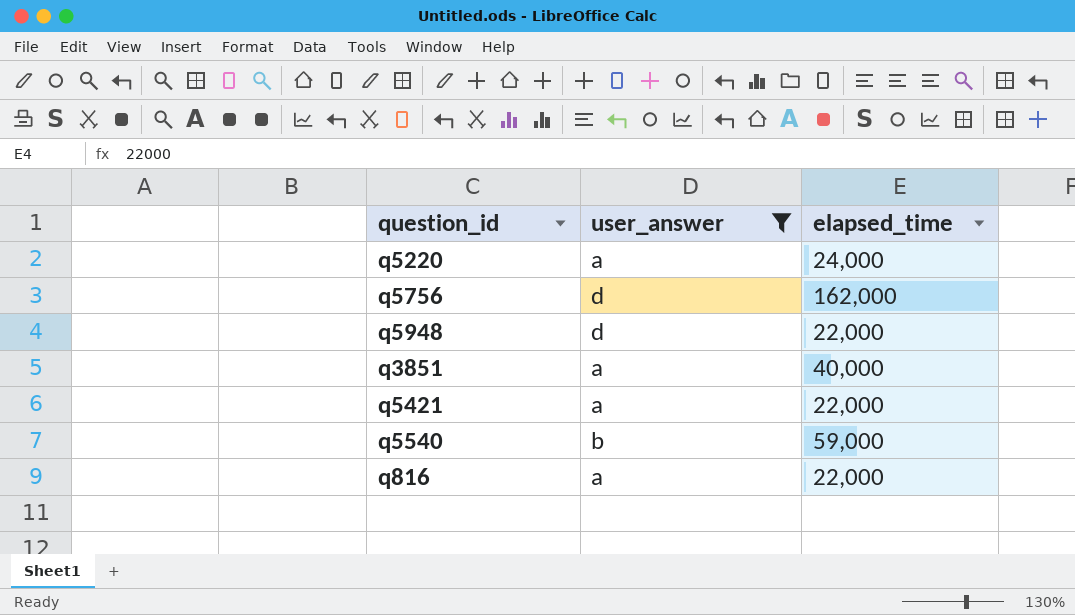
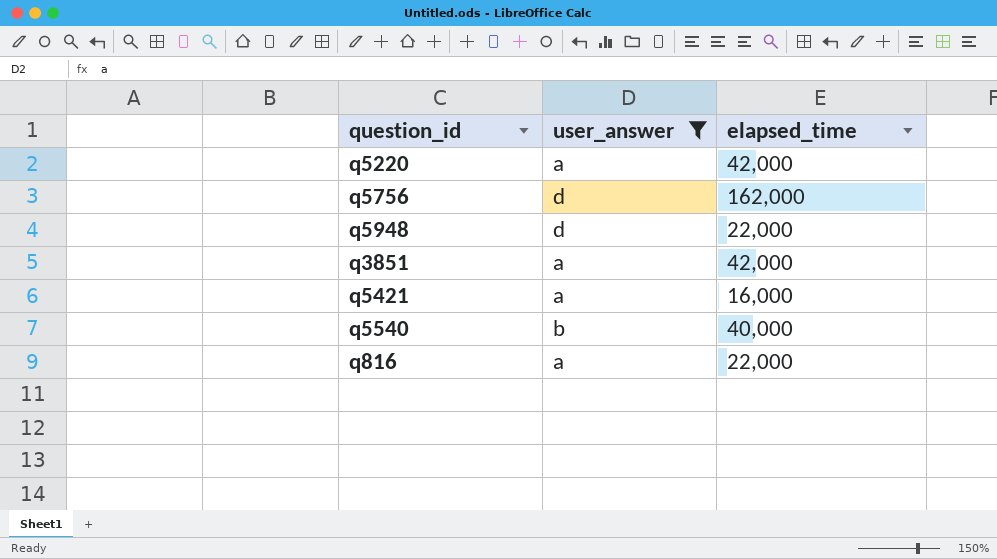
q5220 | elapsed_time: 24,000 -> 42,000
q3851 | elapsed_time: 40,000 -> 42,000
q5421 | elapsed_time: 22,000 -> 16,000
q5540 | elapsed_time: 59,000 -> 40,000

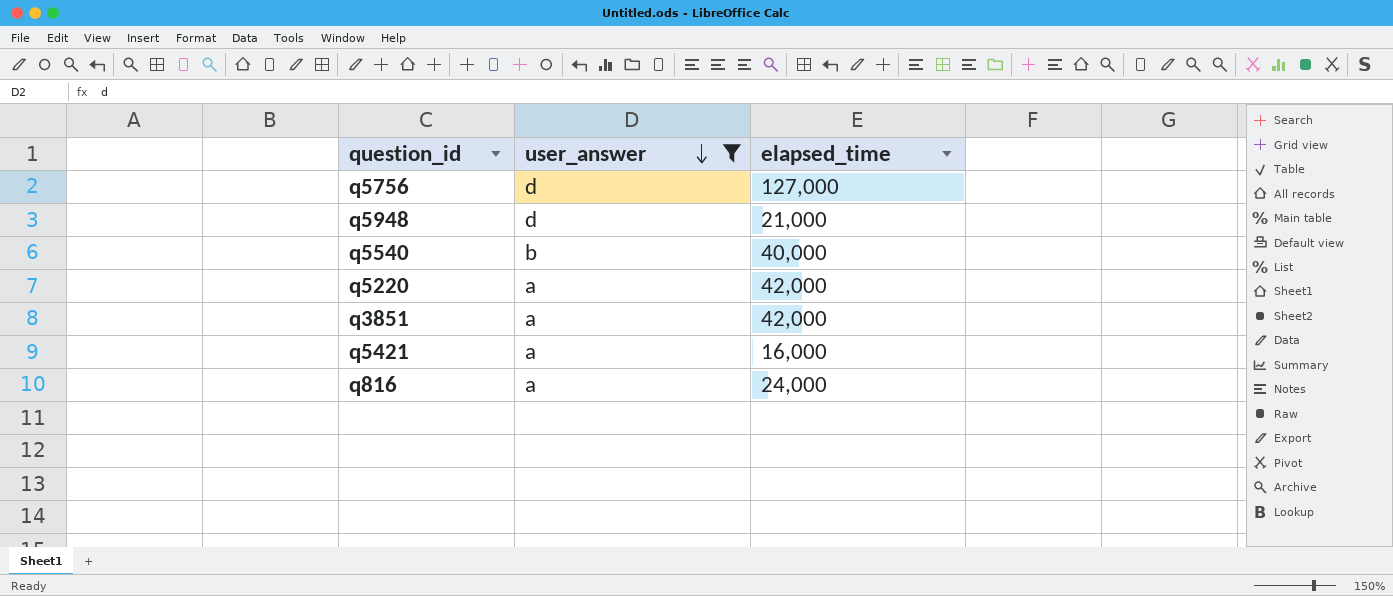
row order: none -> user_answer descending
q5756 | elapsed_time: 162,000 -> 127,000
q5948 | elapsed_time: 22,000 -> 21,000
q816 | elapsed_time: 22,000 -> 24,000

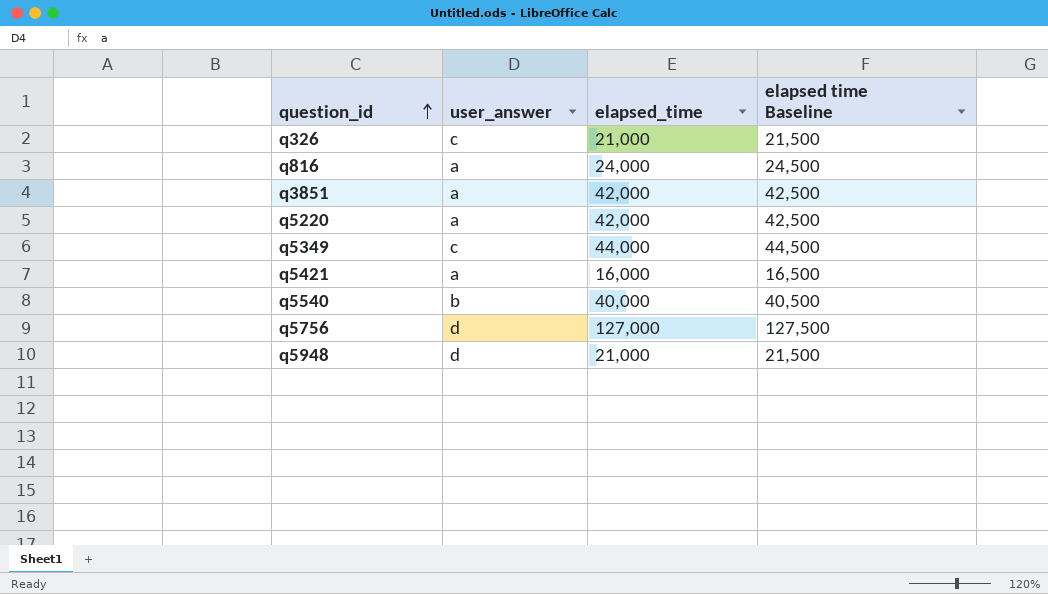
filter: user_answer != c -> none
row order: user_answer descending -> question_id ascending
column elapsed time Baseline | formula: none -> [elapsed_time] + 500

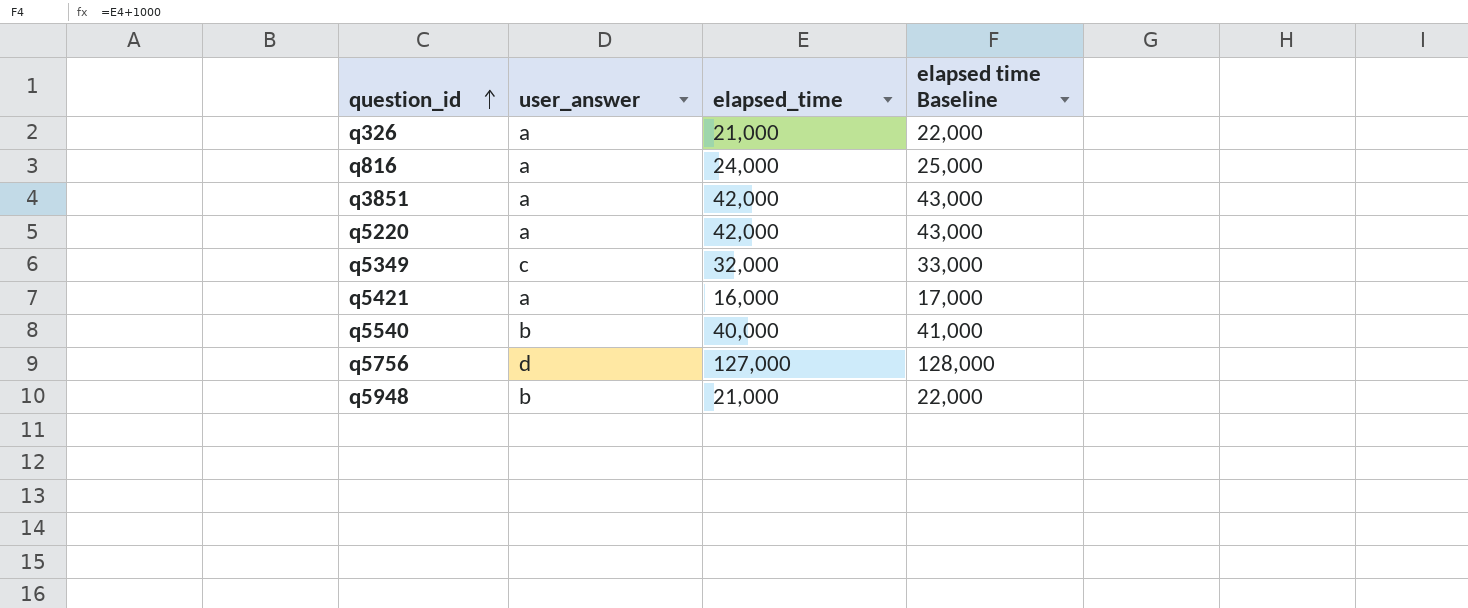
column elapsed time Baseline | formula: [elapsed_time] + 500 -> [elapsed_time] + 1000
q326 | user_answer: c -> a
q5349 | elapsed_time: 44,000 -> 32,000
q5948 | user_answer: d -> b

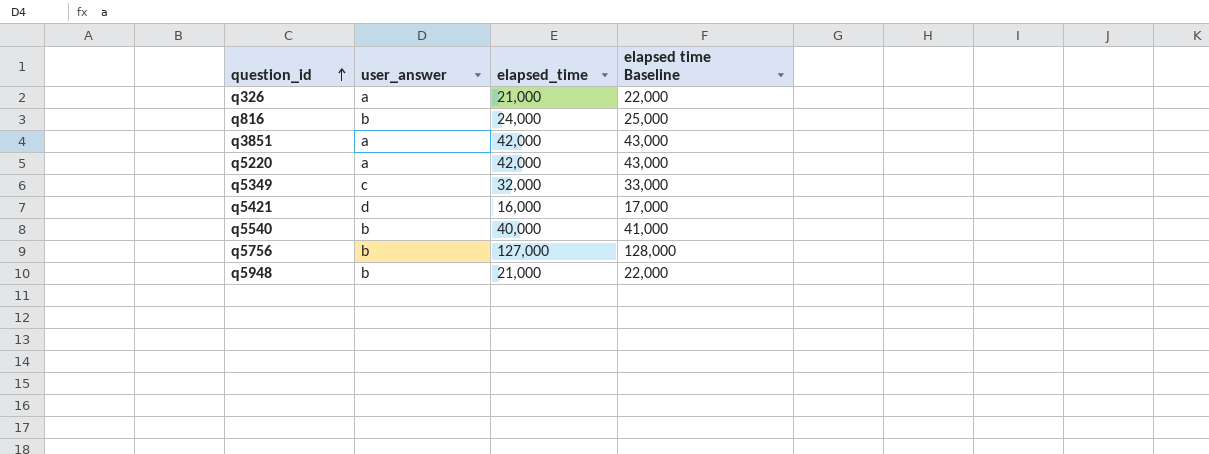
q816 | user_answer: a -> b
q5421 | user_answer: a -> d
q5756 | user_answer: d -> b

